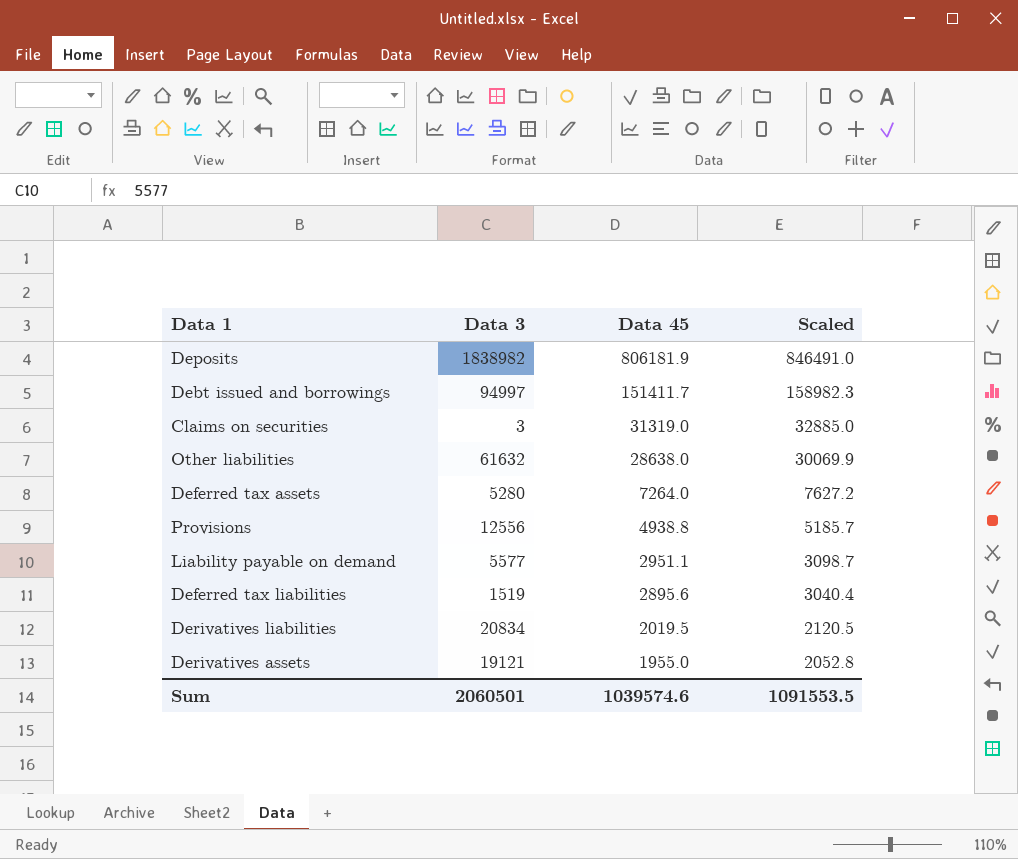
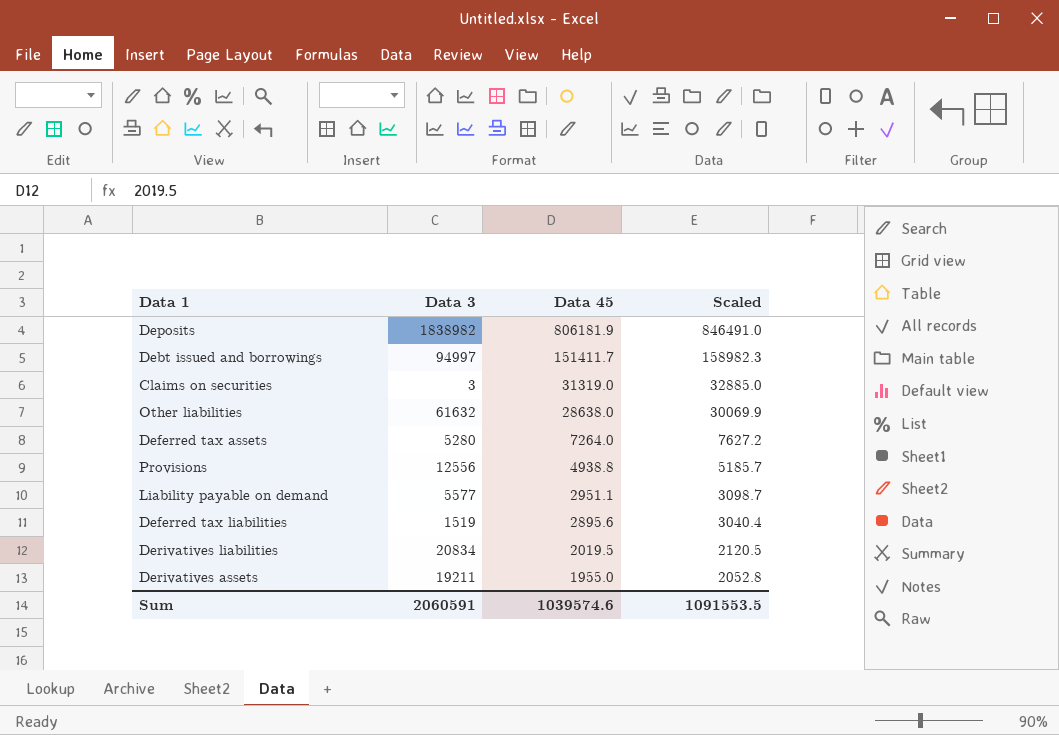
Derivatives assets | Data 3: 19121 -> 19211
Sum | Data 3: 2060501 -> 2060591

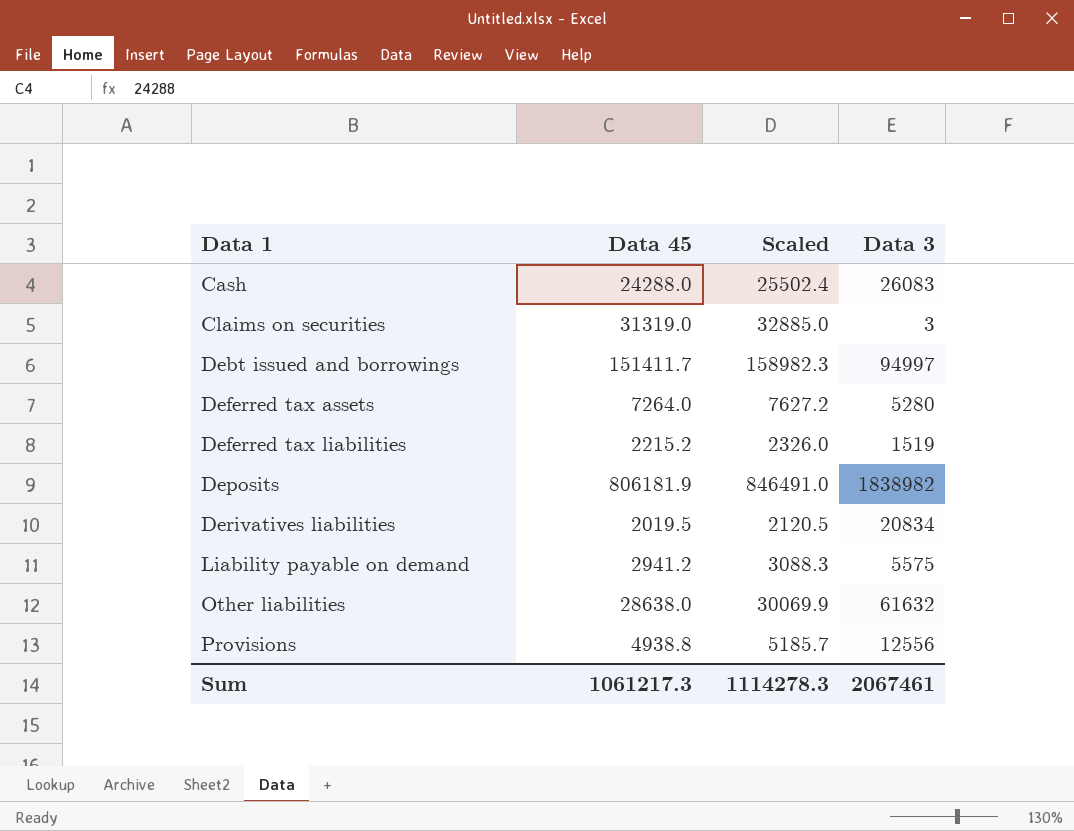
row order: Data 45 descending -> Data 1 ascending
column Data 3 | position: 2 -> 4
row Derivatives assets: 19211 | 1955.0 | 2052.8 -> none
row Cash: none -> 24288.0 | 25502.4 | 26083
Deferred tax liabilities | Data 45: 2895.6 -> 2215.2
Deferred tax liabilities | Scaled: 3040.4 -> 2326.0
Liability payable on demand | Data 45: 2951.1 -> 2941.2
Liability payable on demand | Scaled: 3098.7 -> 3088.3
Liability payable on demand | Data 3: 5577 -> 5575
Sum | Data 45: 1039574.6 -> 1061217.3
Sum | Scaled: 1091553.5 -> 1114278.3
Sum | Data 3: 2060591 -> 2067461

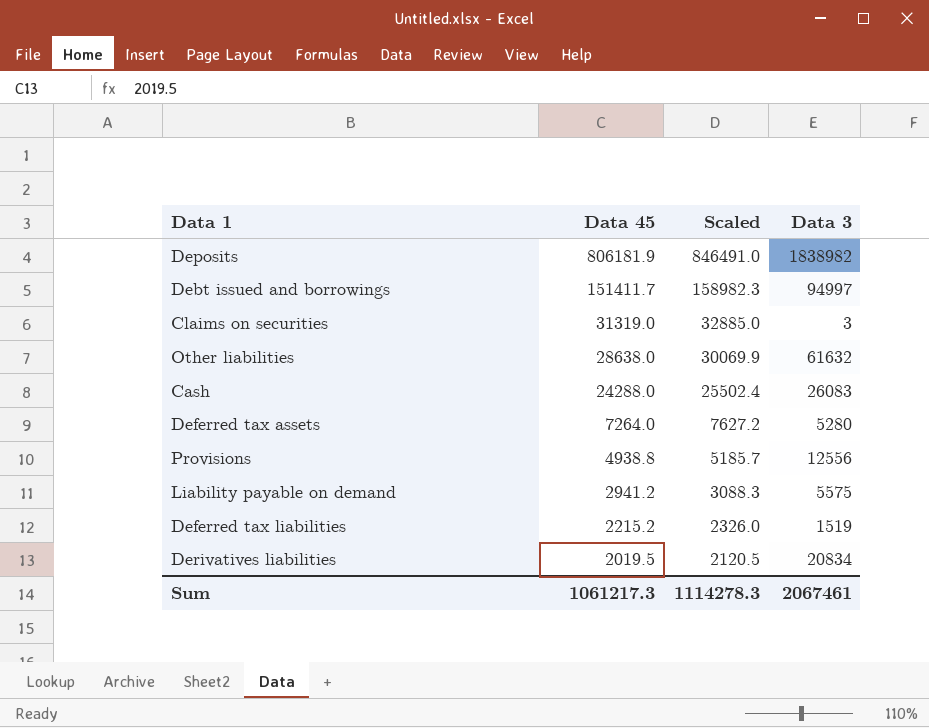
row order: Data 1 ascending -> Data 45 descending

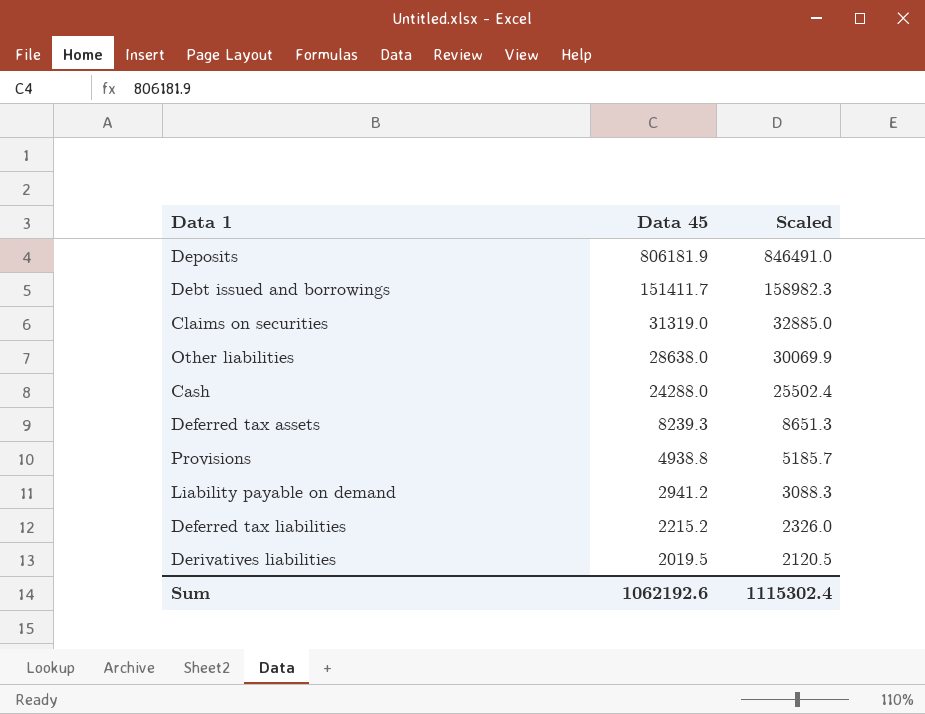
column Data 3 | position: 4 -> none
Deferred tax assets | Data 45: 7264.0 -> 8239.3
Deferred tax assets | Scaled: 7627.2 -> 8651.3
Sum | Data 45: 1061217.3 -> 1062192.6
Sum | Scaled: 1114278.3 -> 1115302.4

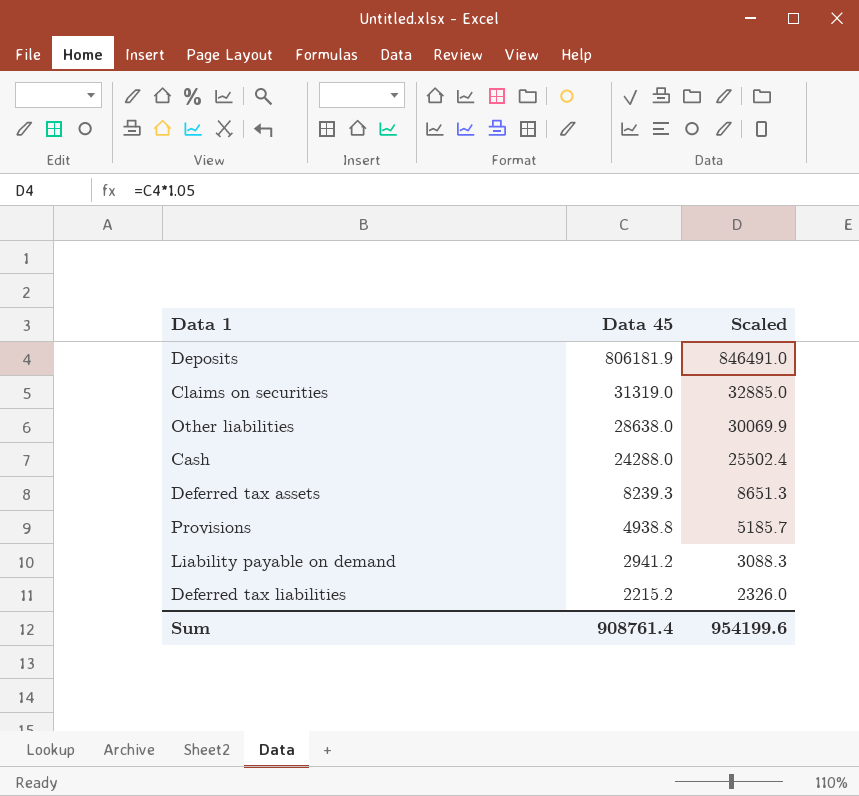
row Debt issued and borrowings: 151411.7 | 158982.3 -> none
row Derivatives liabilities: 2019.5 | 2120.5 -> none
Sum | Data 45: 1062192.6 -> 908761.4
Sum | Scaled: 1115302.4 -> 954199.6

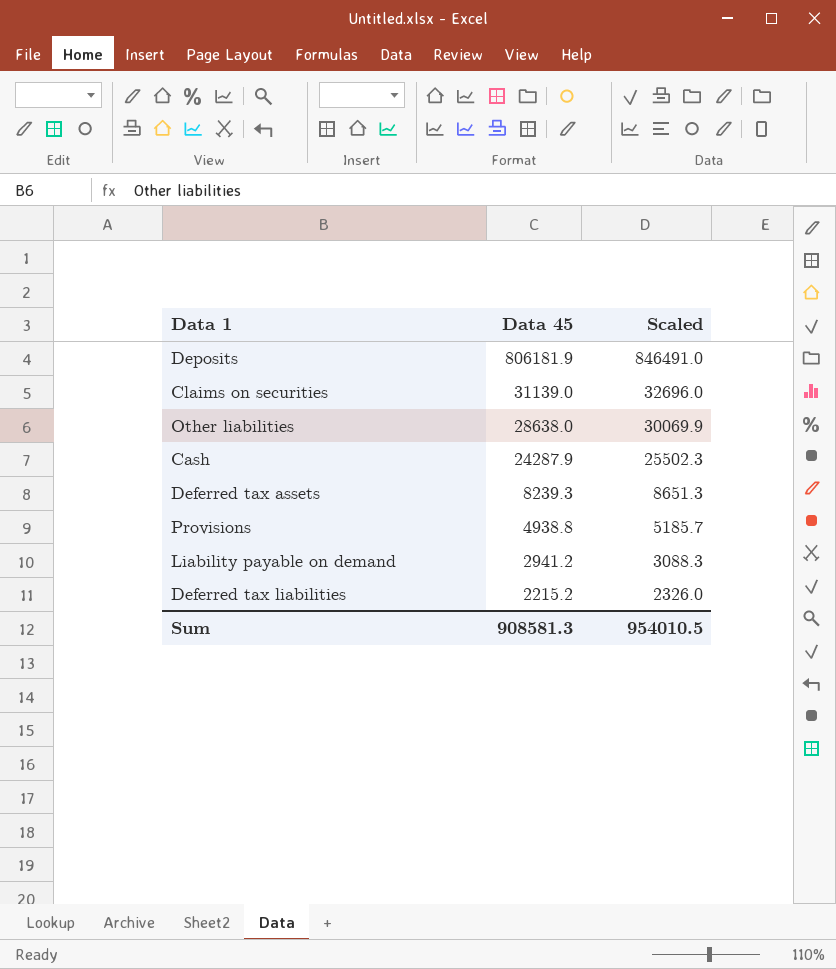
Claims on securities | Data 45: 31319.0 -> 31139.0
Claims on securities | Scaled: 32885.0 -> 32696.0
Cash | Data 45: 24288.0 -> 24287.9
Cash | Scaled: 25502.4 -> 25502.3
Sum | Data 45: 908761.4 -> 908581.3
Sum | Scaled: 954199.6 -> 954010.5

